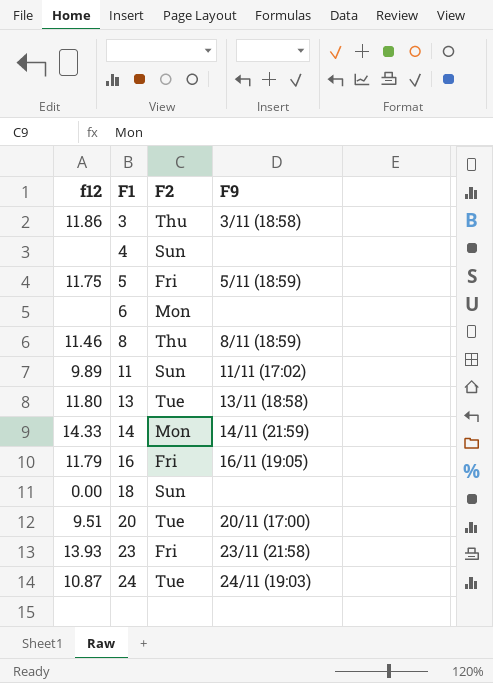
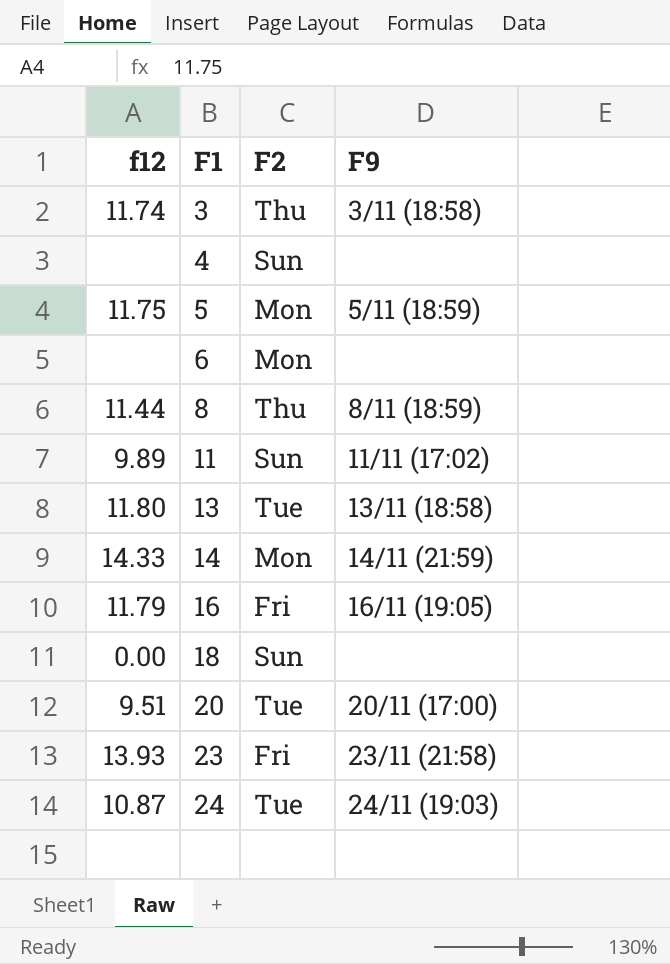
3 | f12: 11.86 -> 11.74
5 | F2: Fri -> Mon
8 | f12: 11.46 -> 11.44

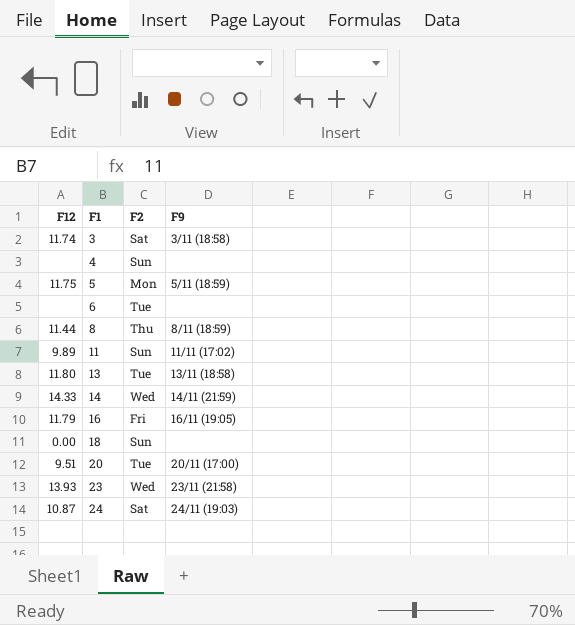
column name: f12 -> F12
3 | F2: Thu -> Sat
6 | F2: Mon -> Tue
14 | F2: Mon -> Wed
23 | F2: Fri -> Wed
24 | F2: Tue -> Sat

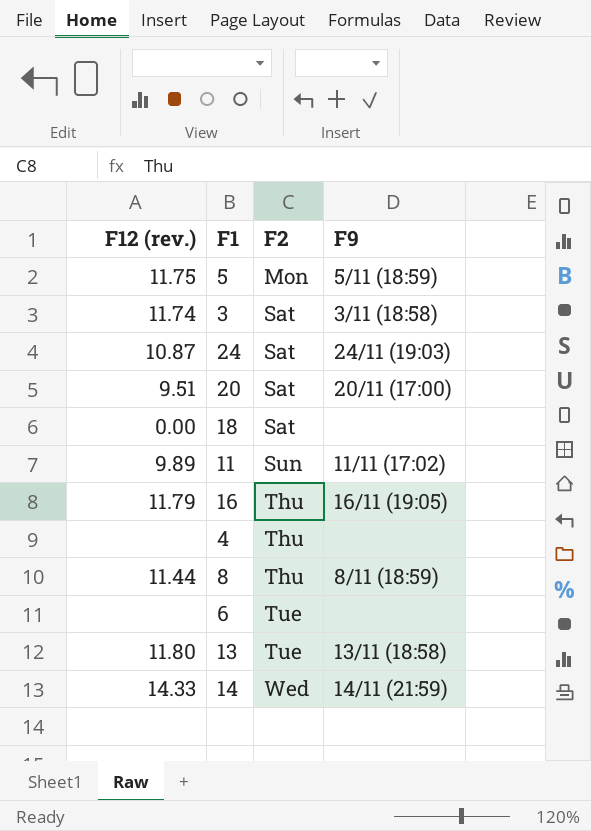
row order: F1 ascending -> F2 ascending
column name: F12 -> F12 (rev.)
row 23: 13.93 | Wed | 23/11 (21:58) -> none
20 | F2: Tue -> Sat
18 | F2: Sun -> Sat
16 | F2: Fri -> Thu
4 | F2: Sun -> Thu

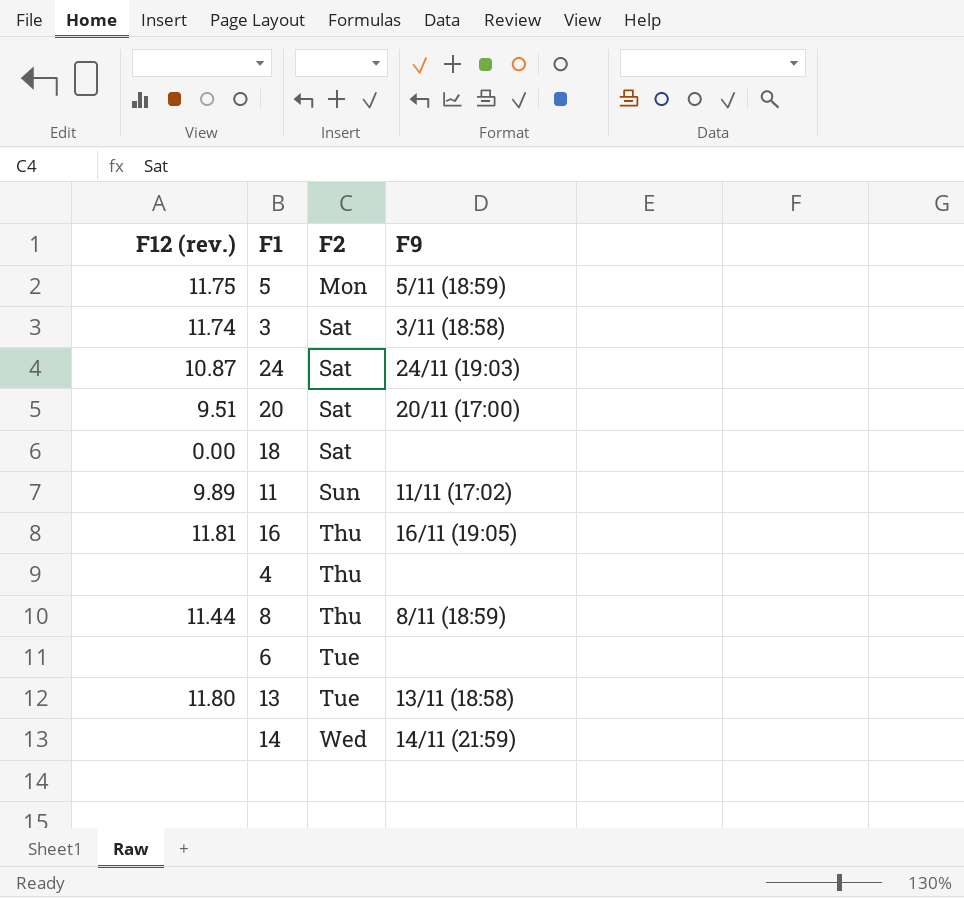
16 | F12 (rev.): 11.79 -> 11.81
14 | F12 (rev.): 14.33 -> none

